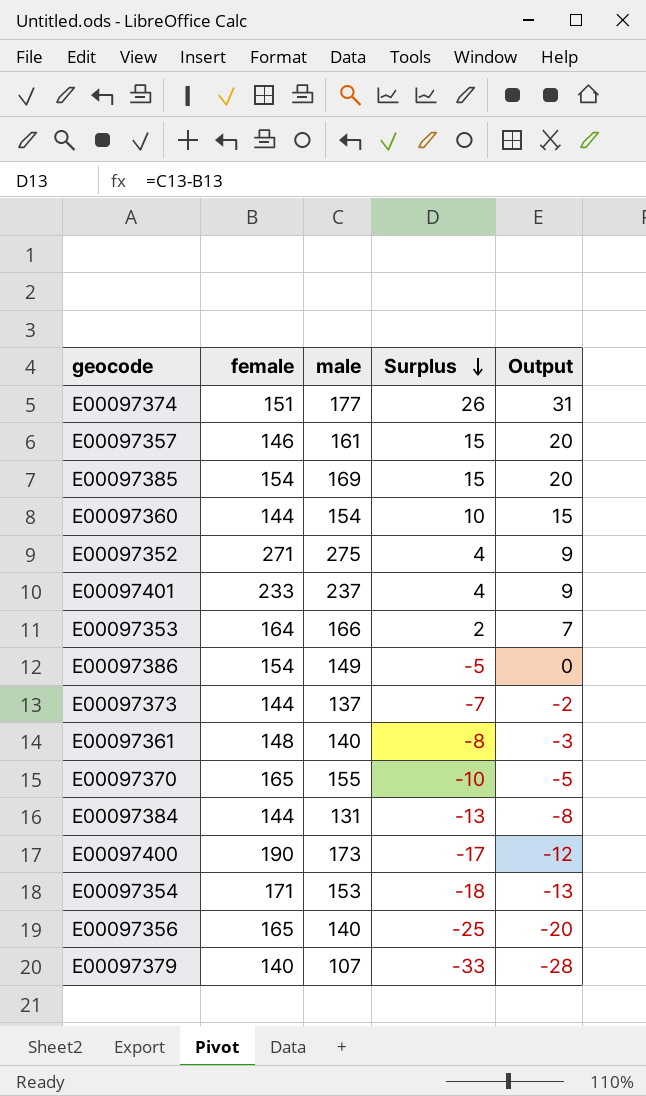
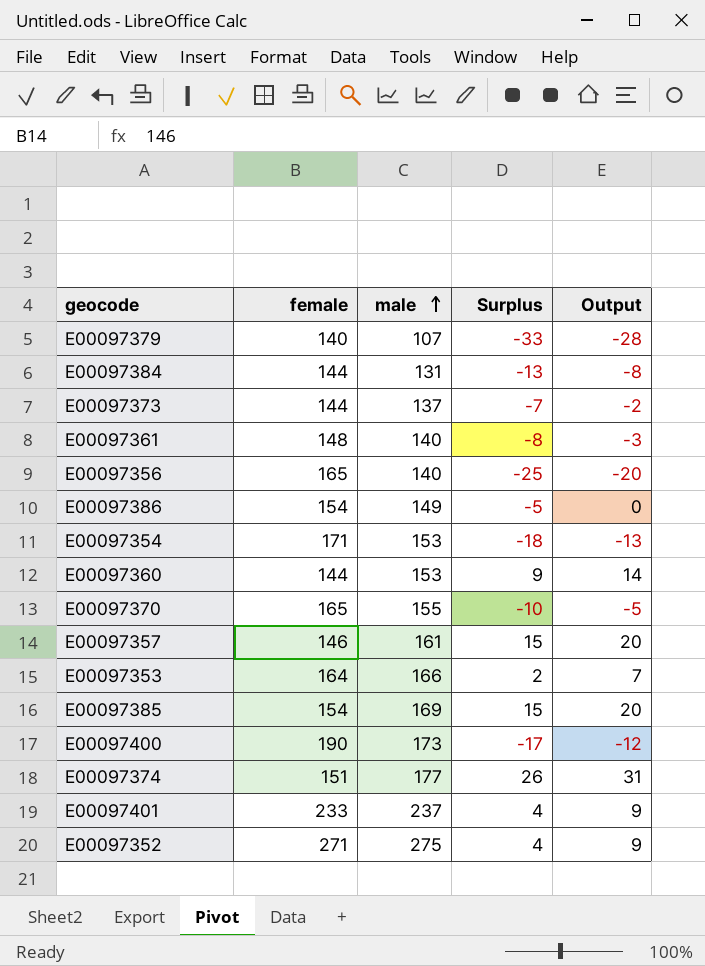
row order: Surplus descending -> male ascending
E00097360 | male: 154 -> 153
E00097360 | Surplus: 10 -> 9
E00097360 | Output: 15 -> 14

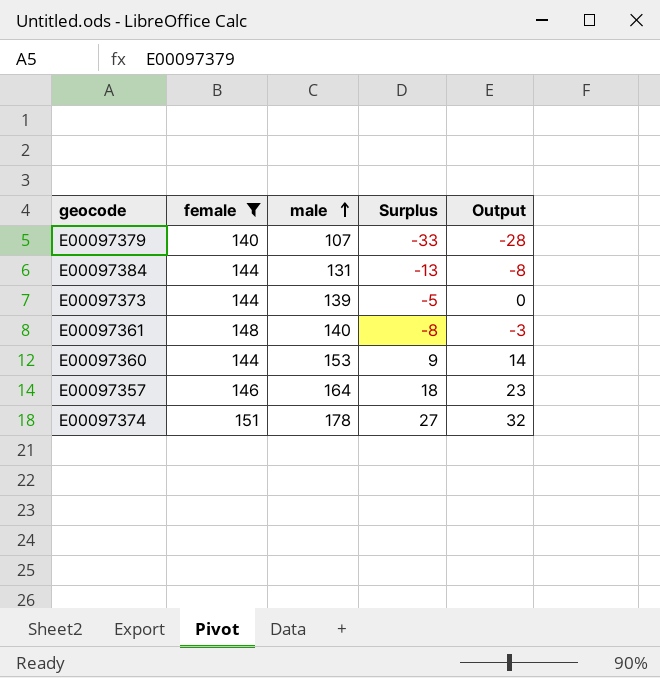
filter: none -> female <= 151
E00097373 | male: 137 -> 139
E00097373 | Surplus: -7 -> -5
E00097373 | Output: -2 -> 0
E00097357 | male: 161 -> 164
E00097357 | Surplus: 15 -> 18
E00097357 | Output: 20 -> 23
E00097374 | male: 177 -> 178
E00097374 | Surplus: 26 -> 27
E00097374 | Output: 31 -> 32

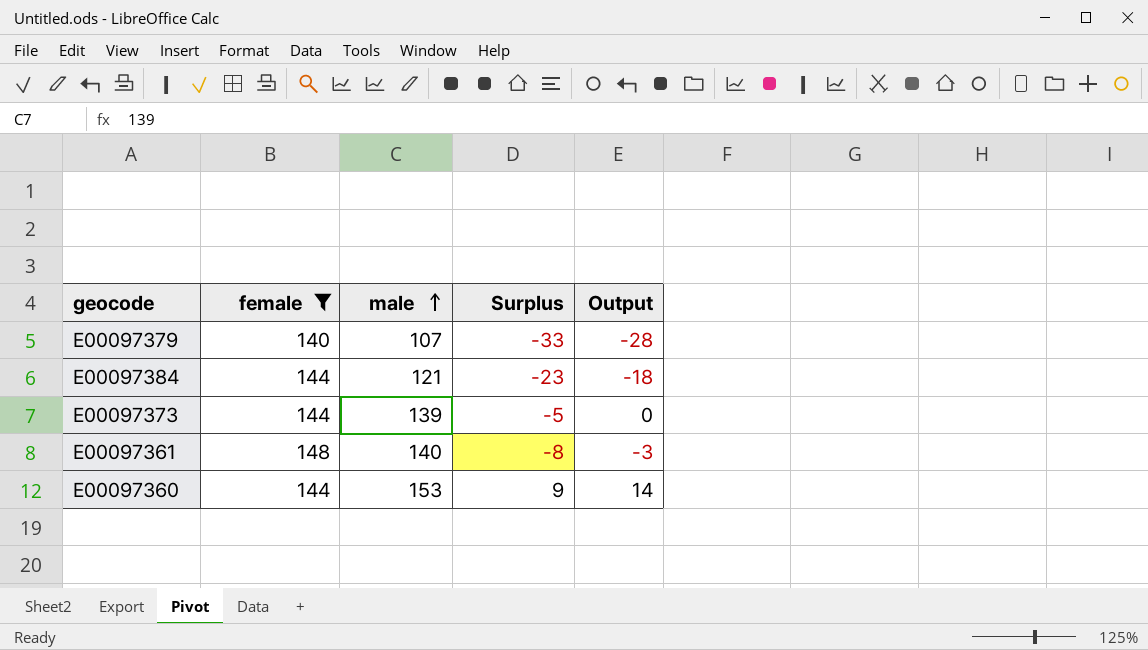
row E00097357: 146 | 164 | 18 | 23 -> none
row E00097374: 151 | 178 | 27 | 32 -> none
E00097384 | male: 131 -> 121
E00097384 | Surplus: -13 -> -23
E00097384 | Output: -8 -> -18

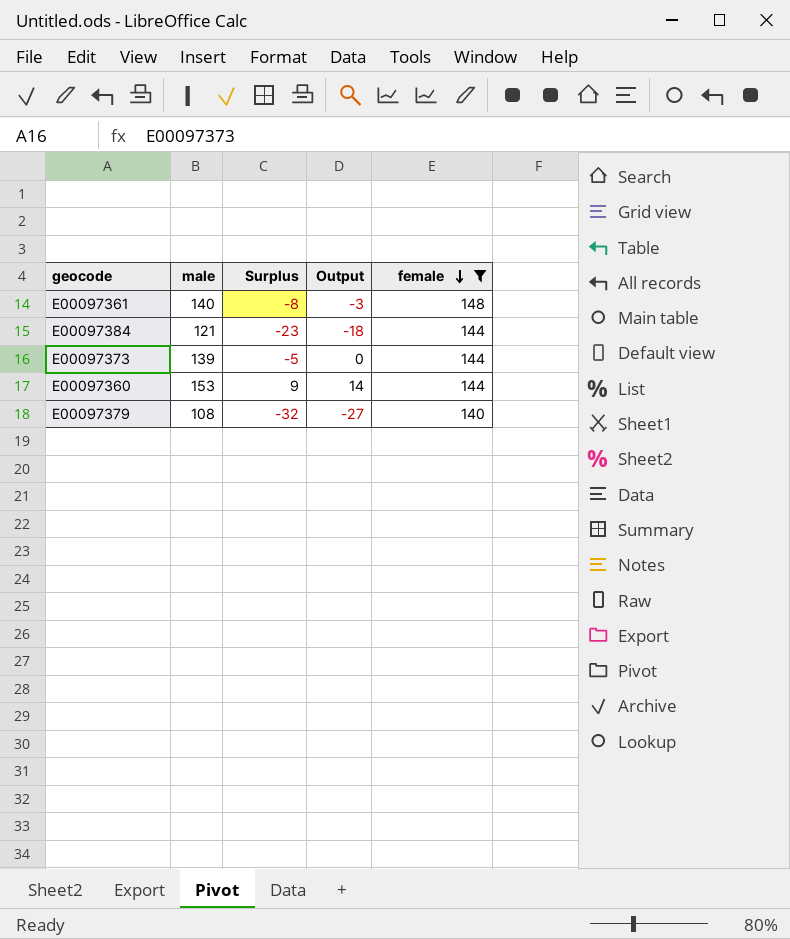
row order: male ascending -> female descending
column female | position: 2 -> 5
E00097379 | male: 107 -> 108
E00097379 | Surplus: -33 -> -32
E00097379 | Output: -28 -> -27

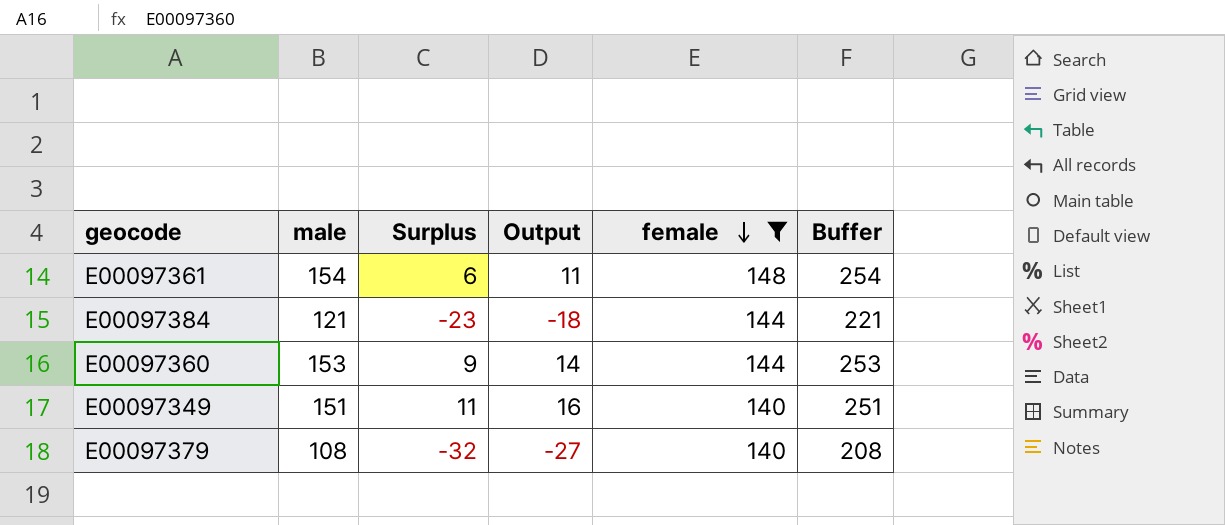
column Buffer | formula: none -> [male] + 100
row E00097373: 139 | -5 | 0 | 144 -> none
E00097361 | male: 140 -> 154
E00097361 | Surplus: -8 -> 6
E00097361 | Output: -3 -> 11
row E00097349: none -> 151 | 11 | 16 | 140 | 251

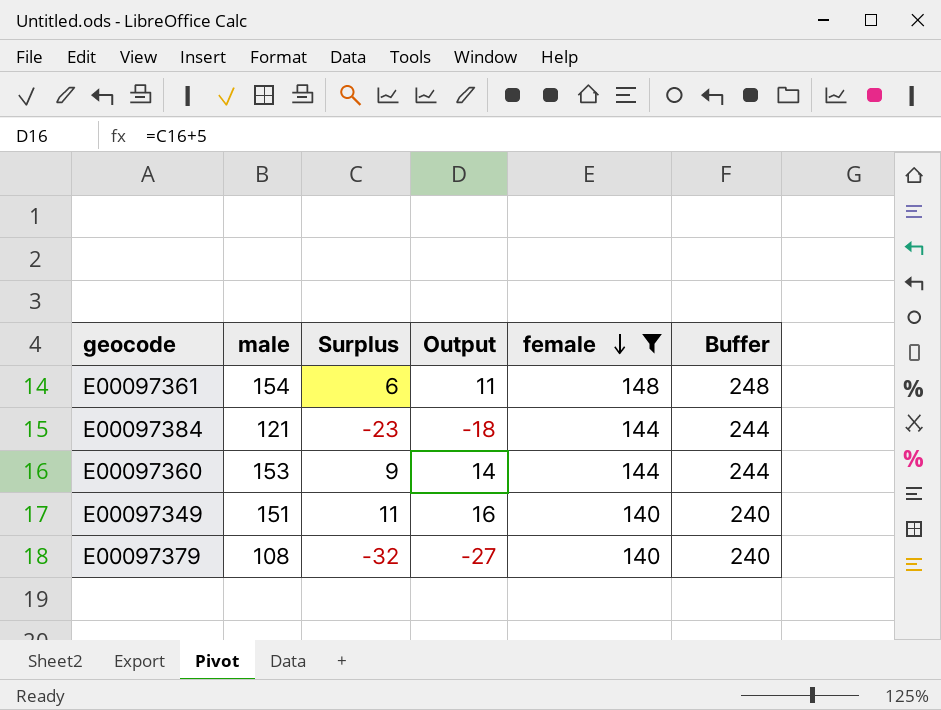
column Buffer | formula: [male] + 100 -> [female] + 100

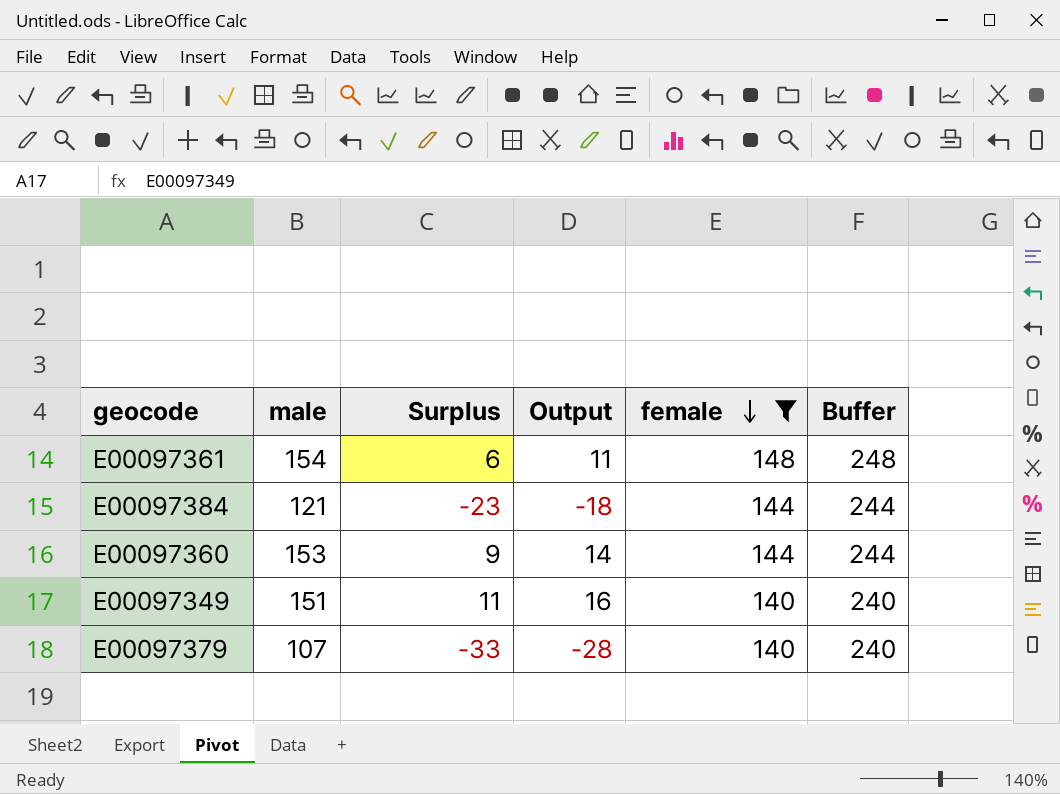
E00097379 | male: 108 -> 107
E00097379 | Surplus: -32 -> -33
E00097379 | Output: -27 -> -28

